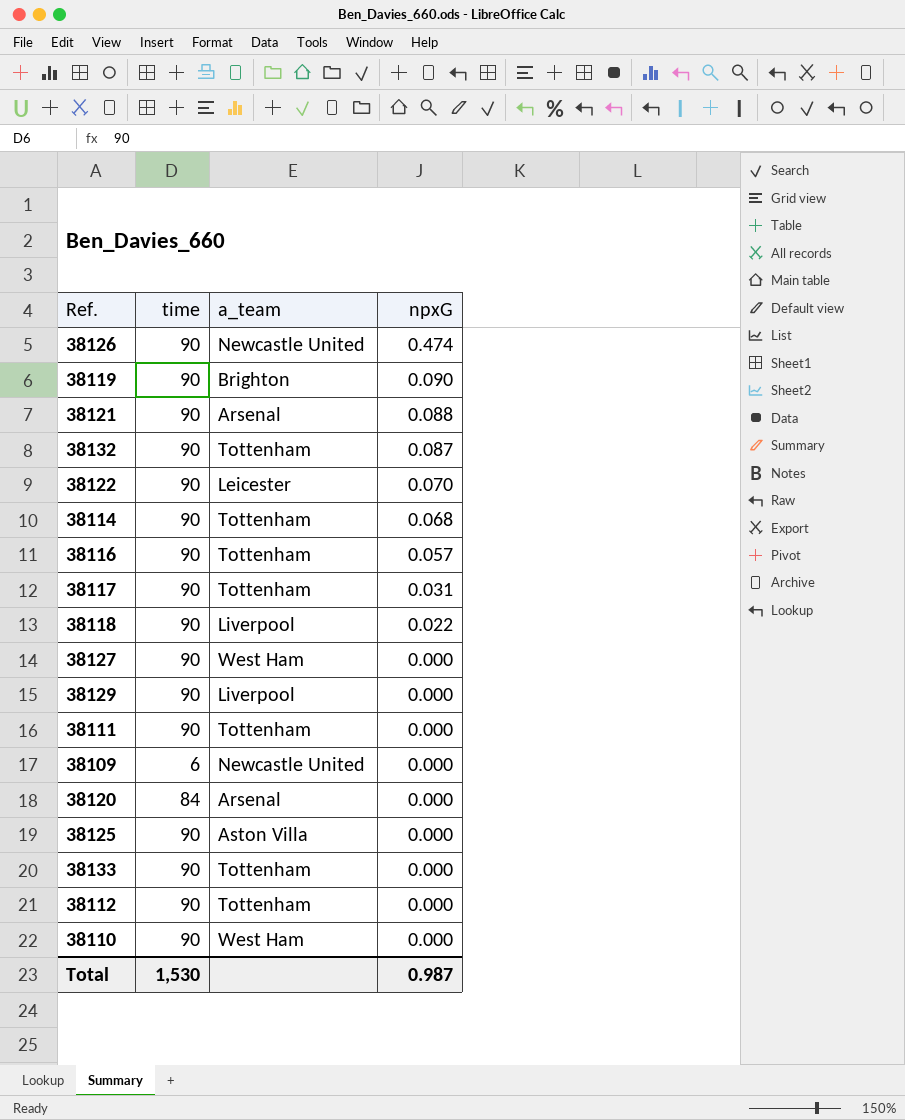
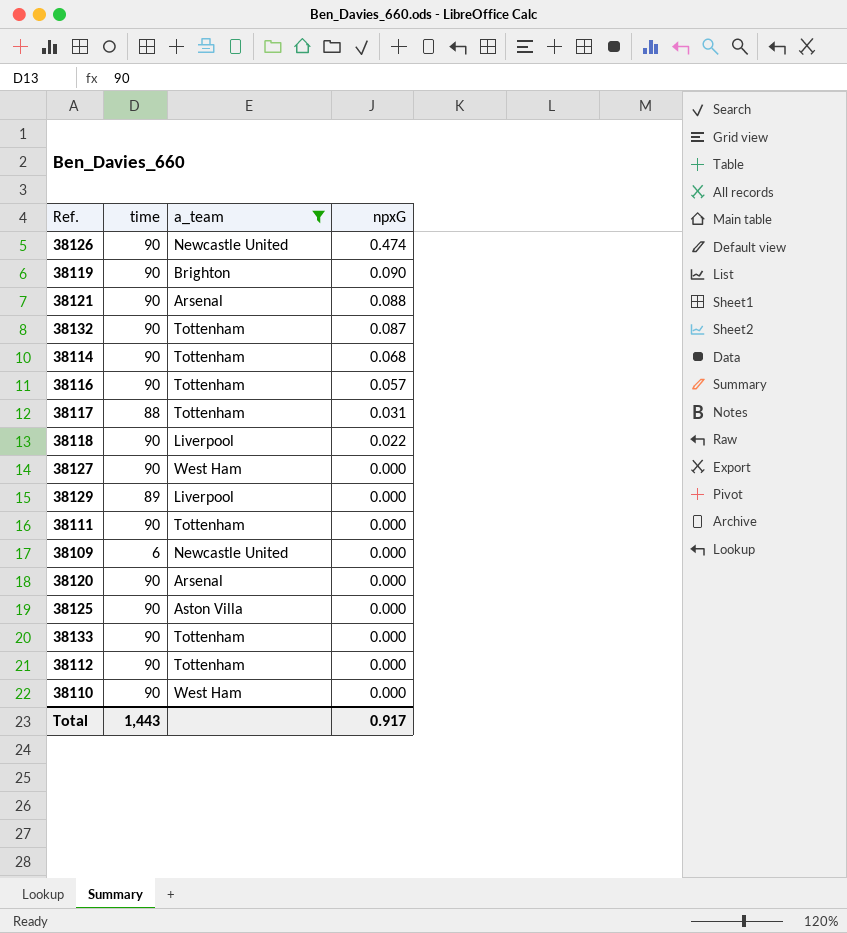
filter: none -> a_team != Leicester
38117 | time: 90 -> 88
38129 | time: 90 -> 89
38120 | time: 84 -> 90
Total | time: 1,530 -> 1,443
Total | npxG: 0.987 -> 0.917

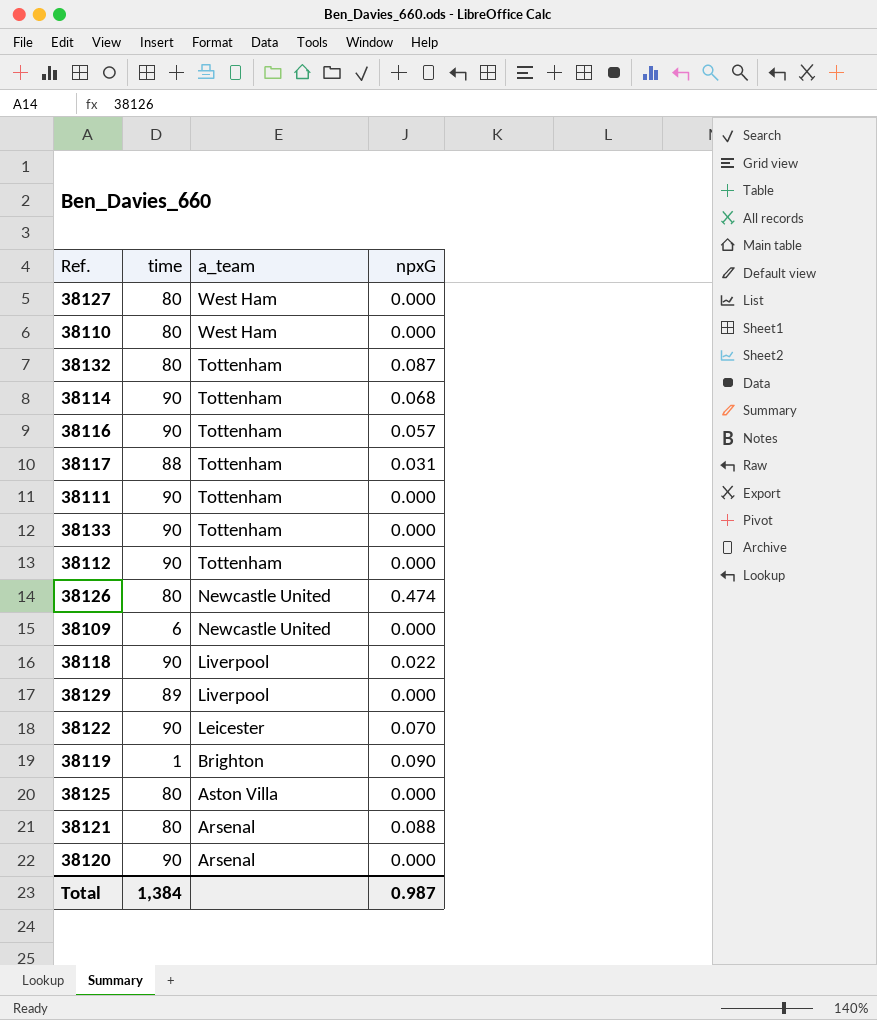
filter: a_team != Leicester -> none
row order: npxG descending -> a_team descending
38127 | time: 90 -> 80
38110 | time: 90 -> 80
38132 | time: 90 -> 80
38126 | time: 90 -> 80
38119 | time: 90 -> 1
38125 | time: 90 -> 80
38121 | time: 90 -> 80
Total | time: 1,443 -> 1,384
Total | npxG: 0.917 -> 0.987

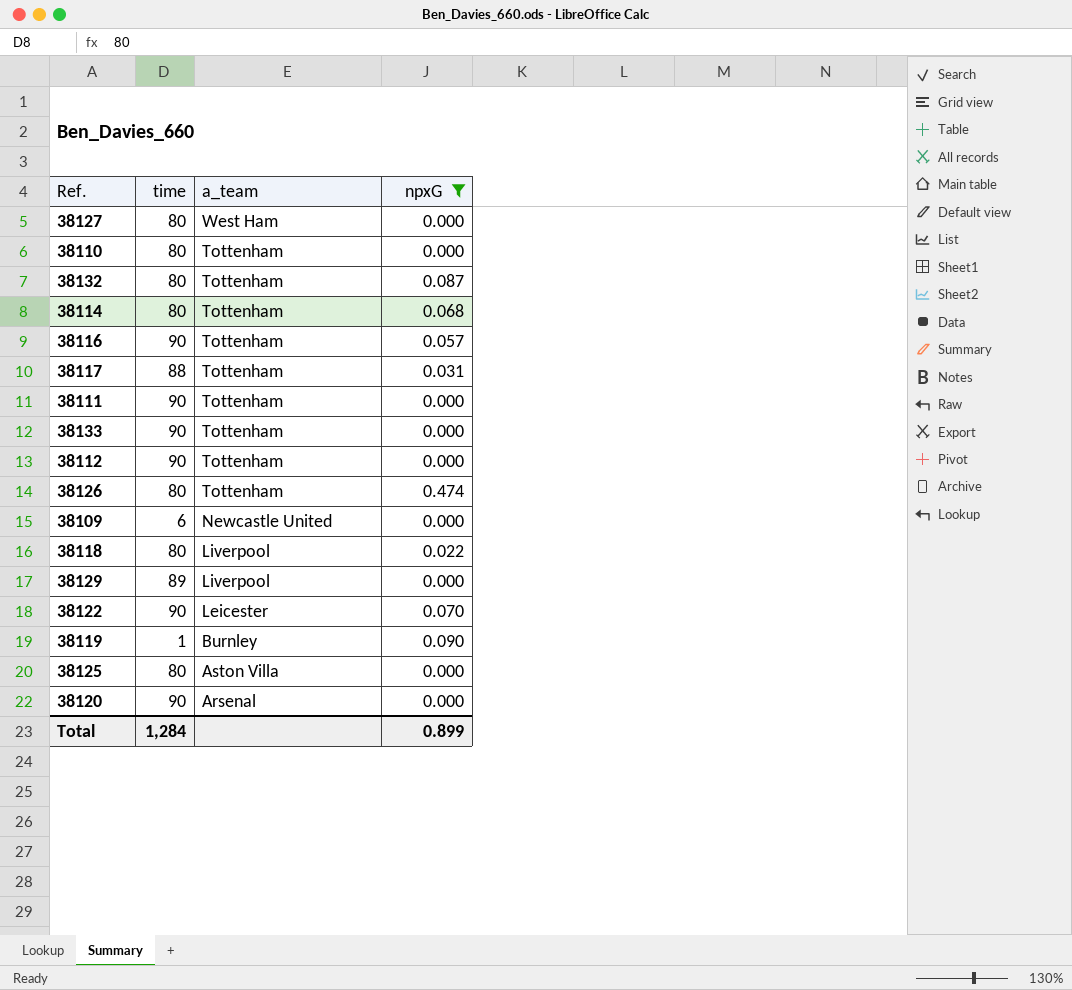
filter: none -> npxG != 0.088
38110 | a_team: West Ham -> Tottenham
38114 | time: 90 -> 80
38126 | a_team: Newcastle United -> Tottenham
38118 | time: 90 -> 80
38119 | a_team: Brighton -> Burnley
Total | time: 1,384 -> 1,284
Total | npxG: 0.987 -> 0.899

